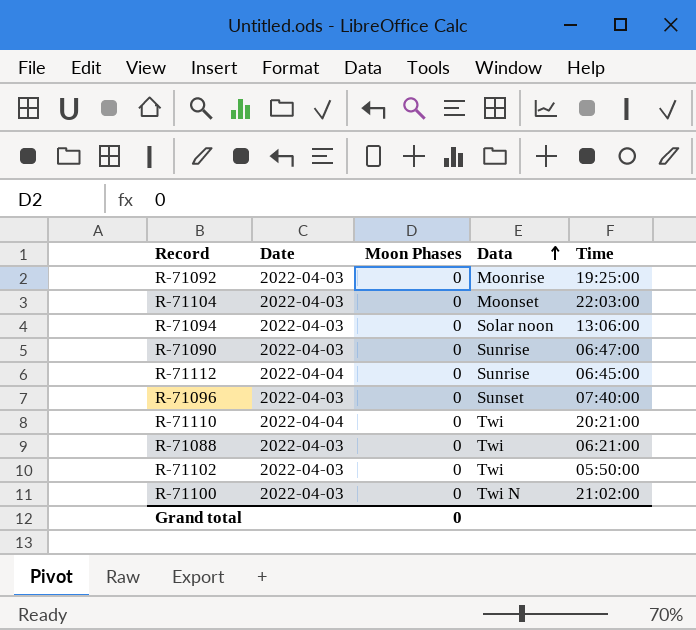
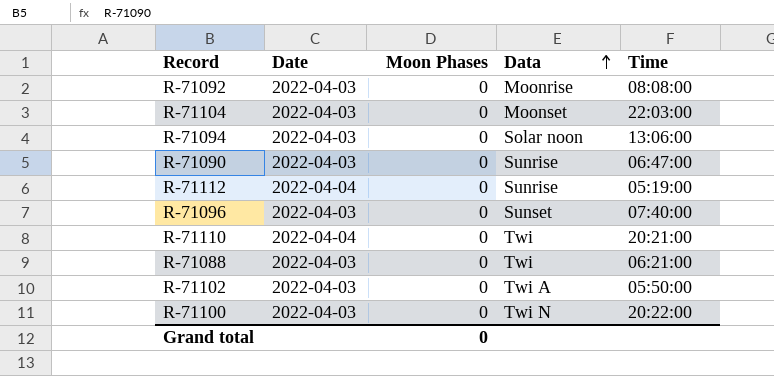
R-71092 | Time: 19:25:00 -> 08:08:00
R-71112 | Time: 06:45:00 -> 05:19:00
R-71102 | Data: Twi -> Twi A
R-71100 | Time: 21:02:00 -> 20:22:00

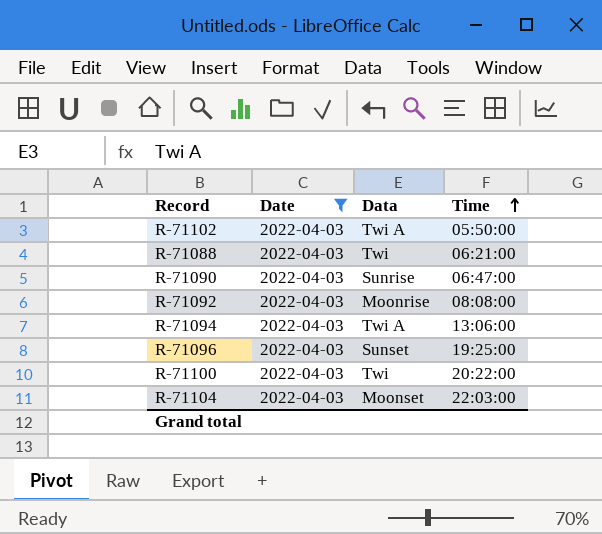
filter: none -> Date = 2022-04-03
row order: Data ascending -> Time ascending
column Moon Phases | position: 3 -> none
R-71094 | Data: Solar noon -> Twi A
R-71096 | Time: 07:40:00 -> 19:25:00
R-71100 | Data: Twi N -> Twi

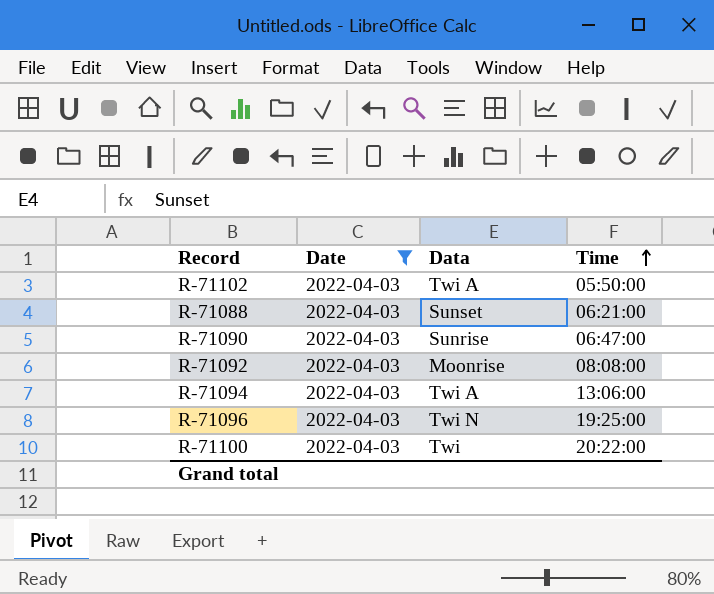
row R-71104: 2022-04-03 | Moonset | 22:03:00 -> none
R-71088 | Data: Twi -> Sunset
R-71096 | Data: Sunset -> Twi N

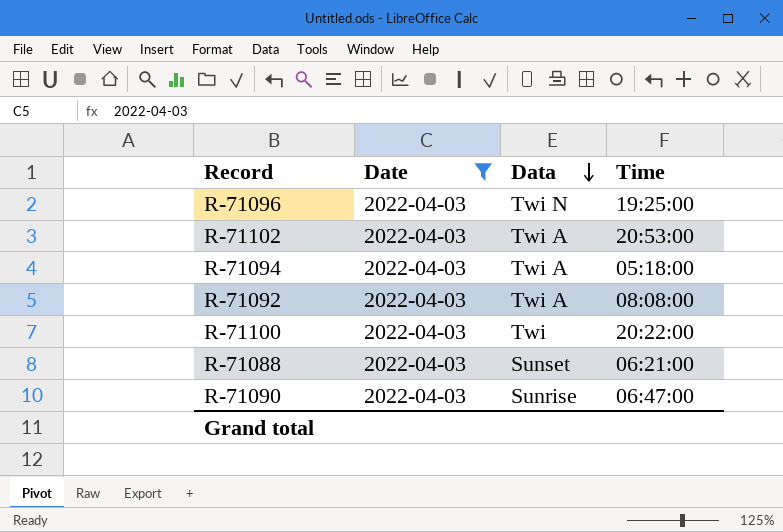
row order: Time ascending -> Data descending
R-71102 | Time: 05:50:00 -> 20:53:00
R-71094 | Time: 13:06:00 -> 05:18:00
R-71092 | Data: Moonrise -> Twi A

